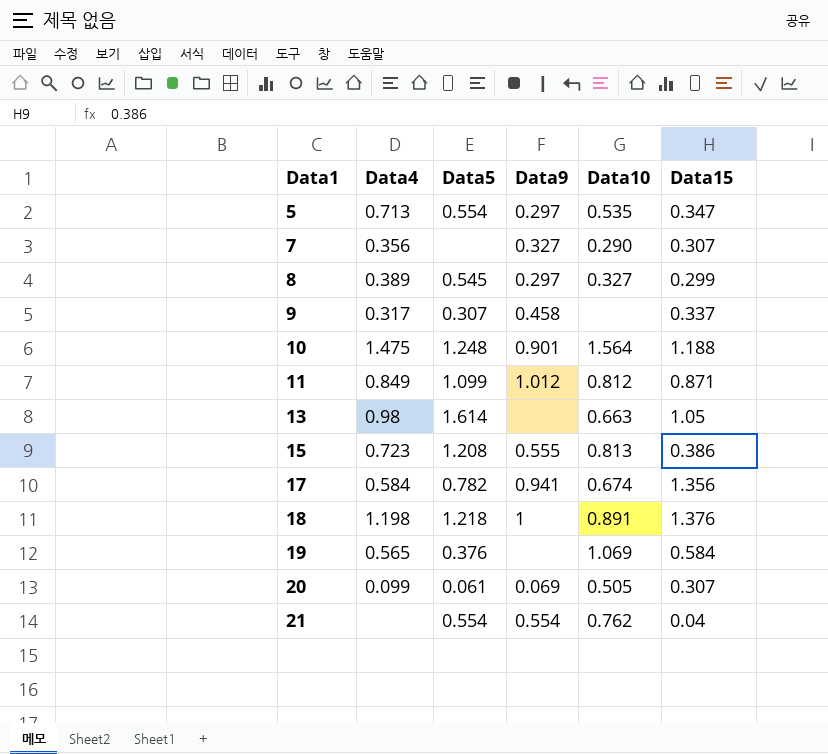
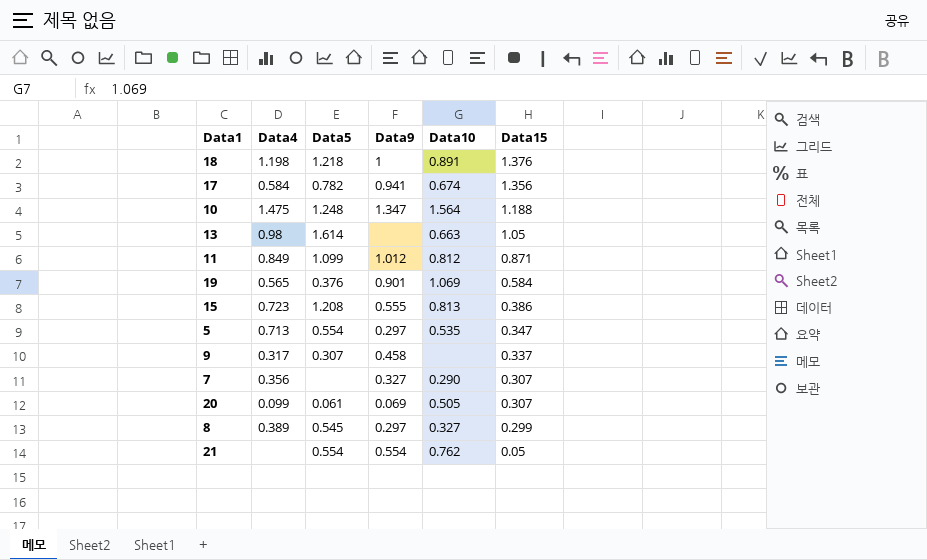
row order: Data1 ascending -> Data15 descending
10 | Data9: 0.901 -> 1.347
19 | Data9: none -> 0.901
21 | Data15: 0.04 -> 0.05

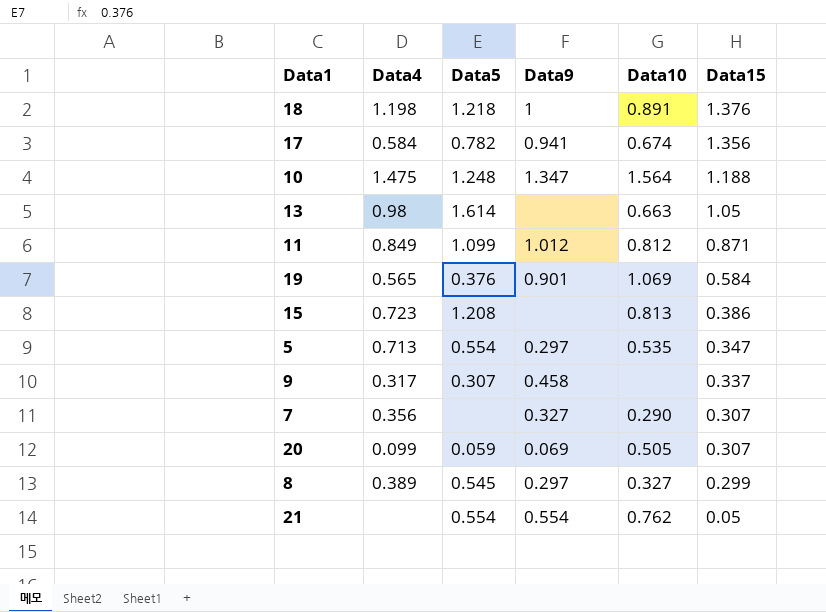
15 | Data9: 0.555 -> none
20 | Data5: 0.061 -> 0.059

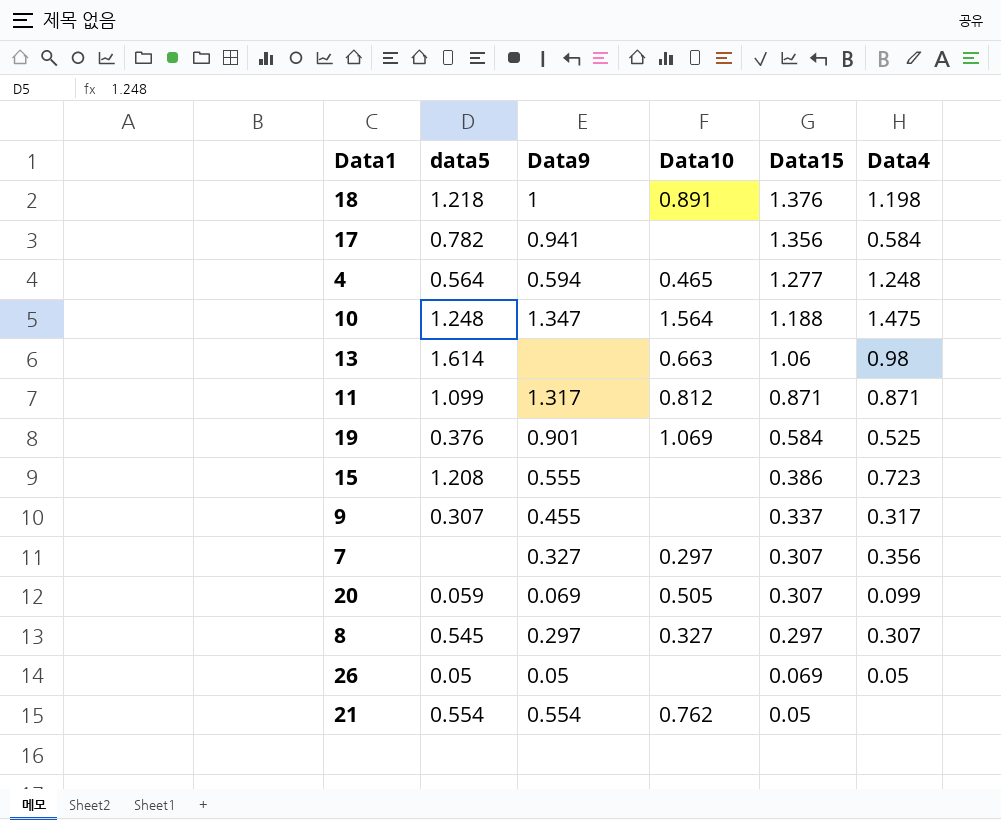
column name: Data5 -> data5
column Data4 | position: 2 -> 6
row 5: 0.713 | 0.554 | 0.297 | 0.535 | 0.347 -> none
17 | Data10: 0.674 -> none
row 4: none -> 0.564 | 0.594 | 0.465 | 1.277 | 1.248
13 | Data15: 1.05 -> 1.06
11 | Data9: 1.012 -> 1.317
11 | Data4: 0.849 -> 0.871
19 | Data4: 0.565 -> 0.525
15 | Data9: none -> 0.555
15 | Data10: 0.813 -> none
9 | Data9: 0.458 -> 0.455
7 | Data10: 0.290 -> 0.297
8 | Data15: 0.299 -> 0.297
8 | Data4: 0.389 -> 0.307
row 26: none -> 0.05 | 0.05 | none | 0.069 | 0.05

